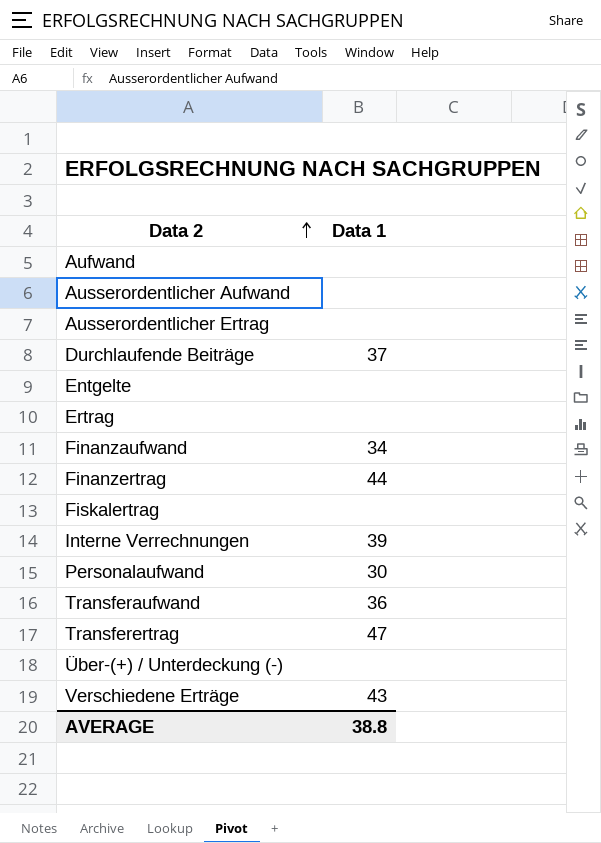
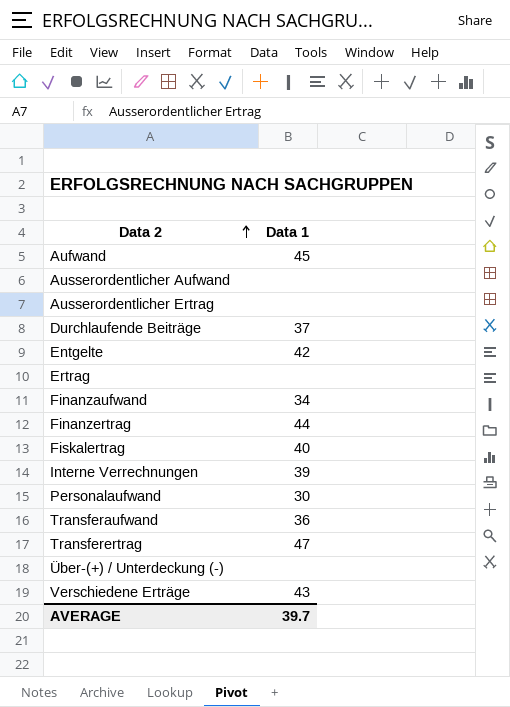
Aufwand | Data 1: none -> 45
Entgelte | Data 1: none -> 42
Fiskalertrag | Data 1: none -> 40
AVERAGE | Data 1: 38.8 -> 39.7

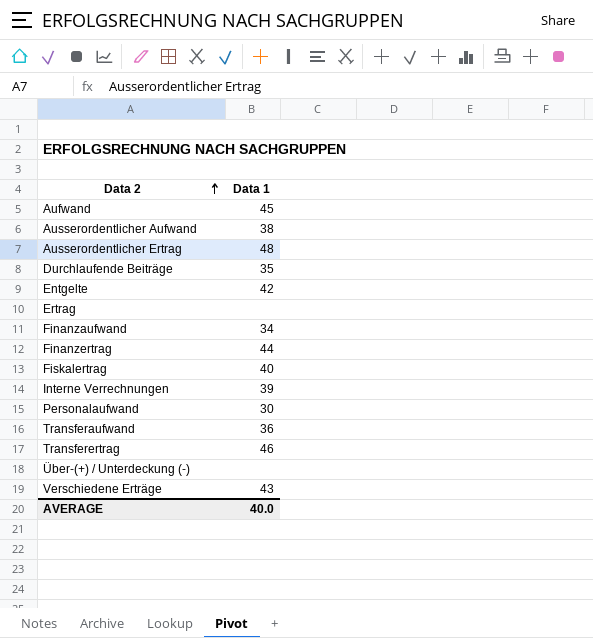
Ausserordentlicher Aufwand | Data 1: none -> 38
Ausserordentlicher Ertrag | Data 1: none -> 48
Durchlaufende Beiträge | Data 1: 37 -> 35
Transferertrag | Data 1: 47 -> 46
AVERAGE | Data 1: 39.7 -> 40.0

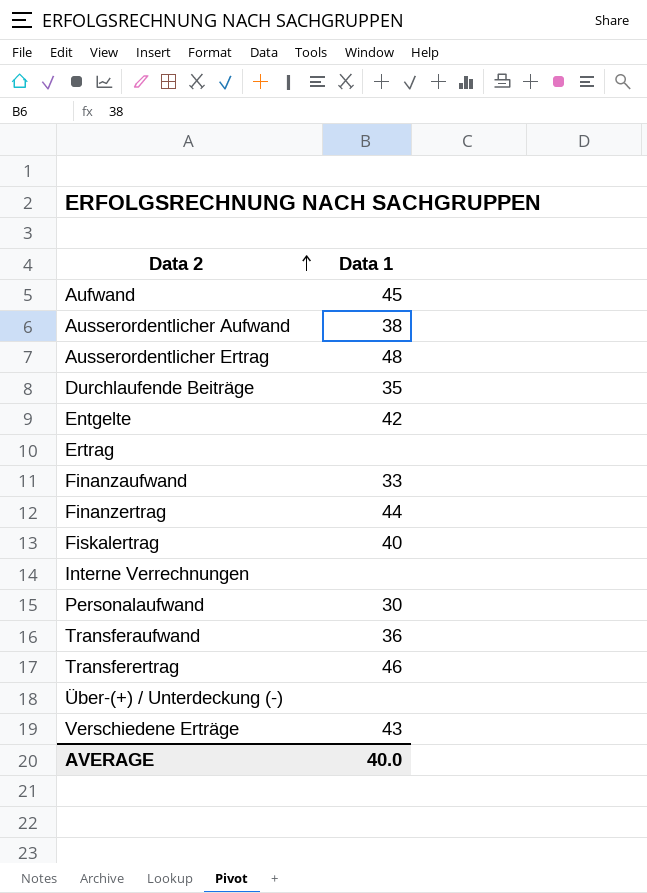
Finanzaufwand | Data 1: 34 -> 33
Interne Verrechnungen | Data 1: 39 -> none

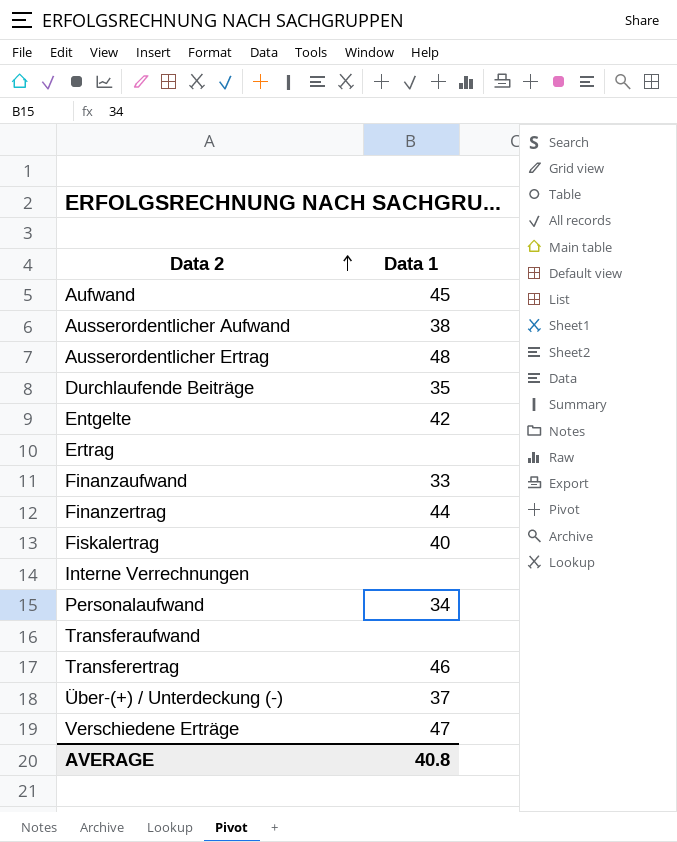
Personalaufwand | Data 1: 30 -> 34
Transferaufwand | Data 1: 36 -> none
Über-(+) / Unterdeckung (-) | Data 1: none -> 37
Verschiedene Erträge | Data 1: 43 -> 47
AVERAGE | Data 1: 40.0 -> 40.8

